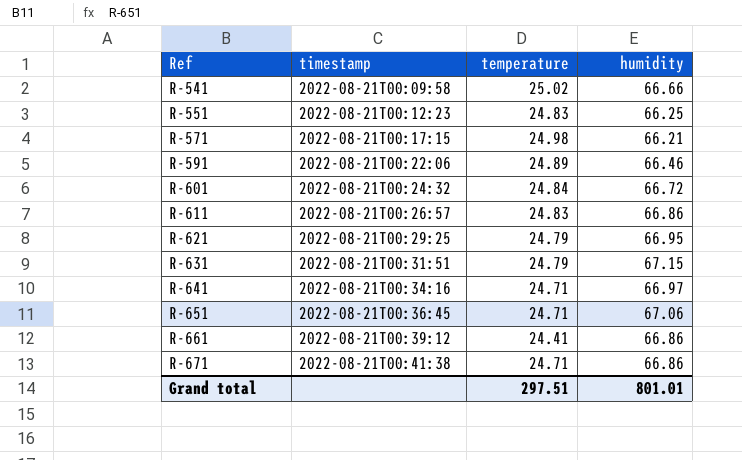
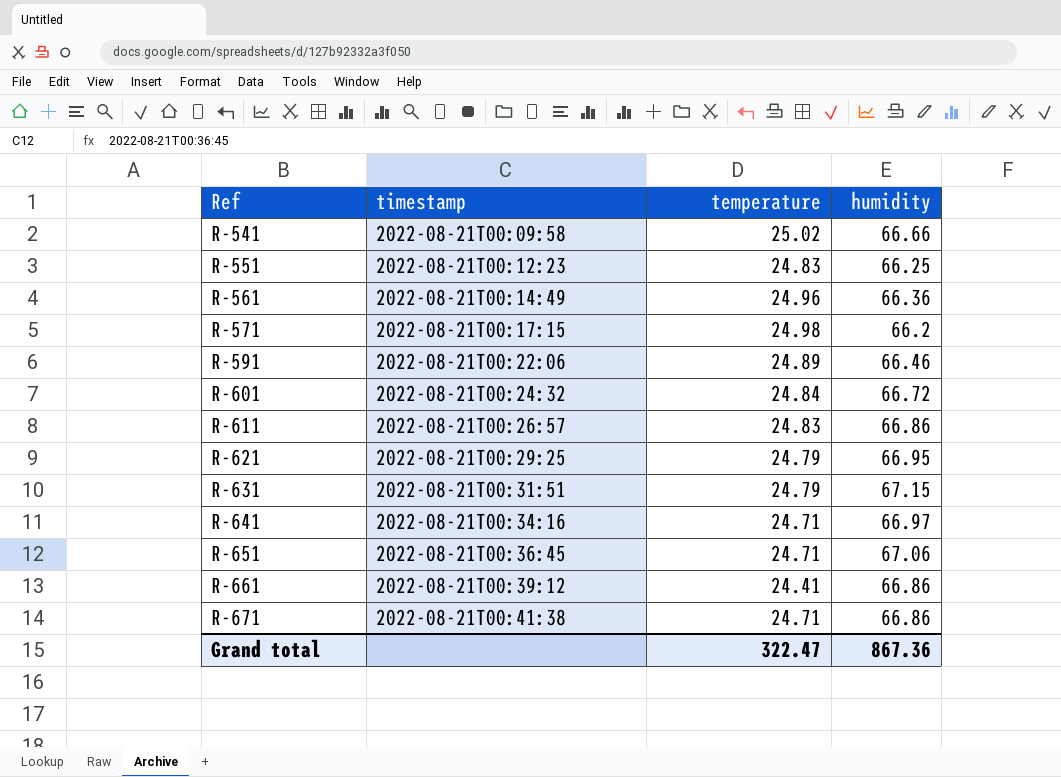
row R-561: none -> 2022-08-21T00:14:49 | 24.96 | 66.36
R-571 | humidity: 66.21 -> 66.2
Grand total | temperature: 297.51 -> 322.47
Grand total | humidity: 801.01 -> 867.36

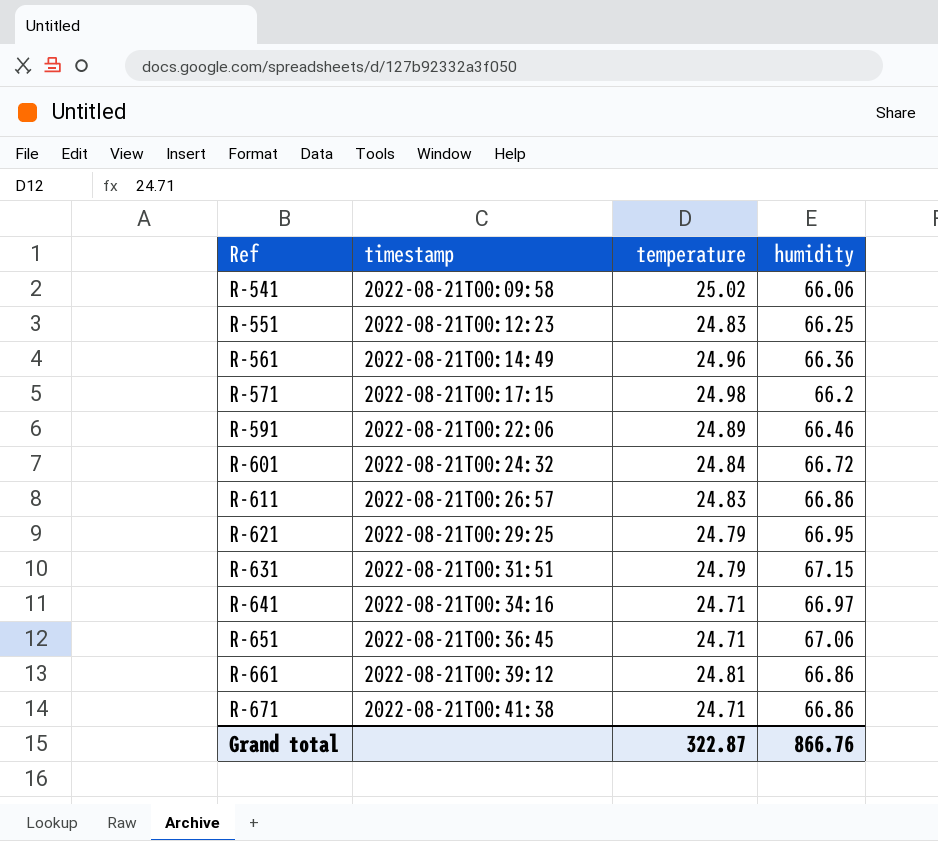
R-541 | humidity: 66.66 -> 66.06
R-661 | temperature: 24.41 -> 24.81
Grand total | temperature: 322.47 -> 322.87
Grand total | humidity: 867.36 -> 866.76

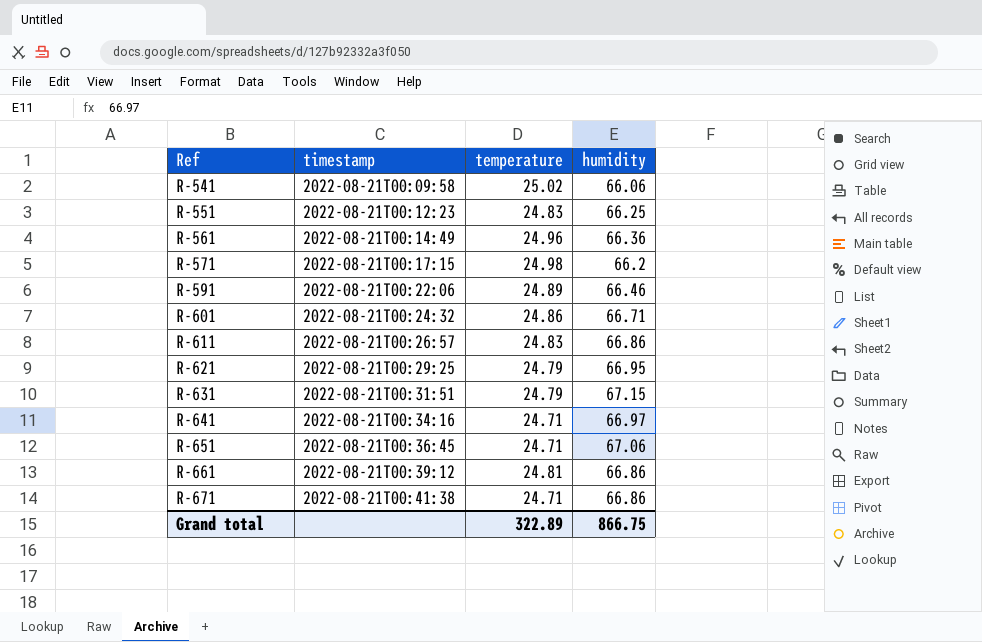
R-601 | temperature: 24.84 -> 24.86
R-601 | humidity: 66.72 -> 66.71
Grand total | temperature: 322.87 -> 322.89
Grand total | humidity: 866.76 -> 866.75

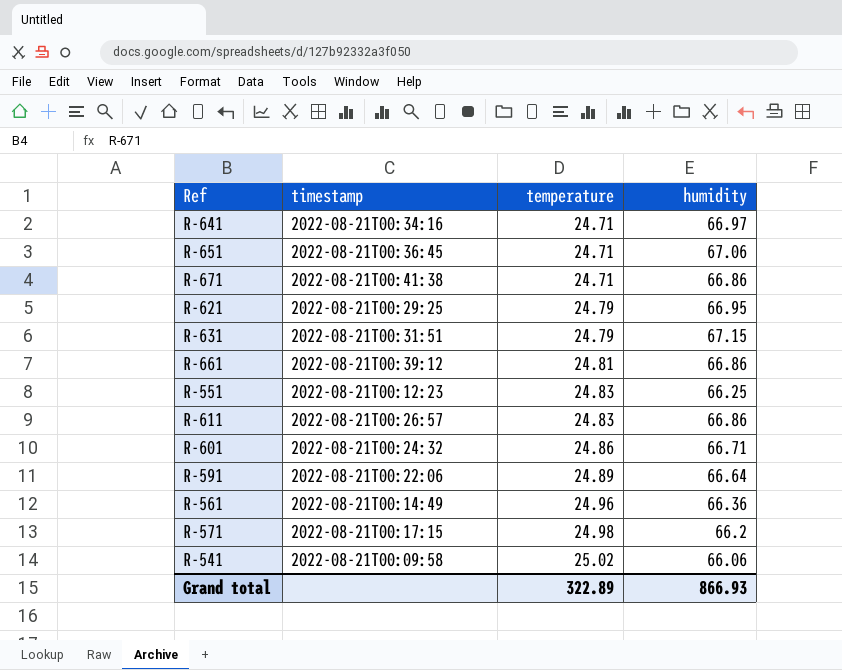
row order: Ref ascending -> temperature ascending
R-591 | humidity: 66.46 -> 66.64
Grand total | humidity: 866.75 -> 866.93

